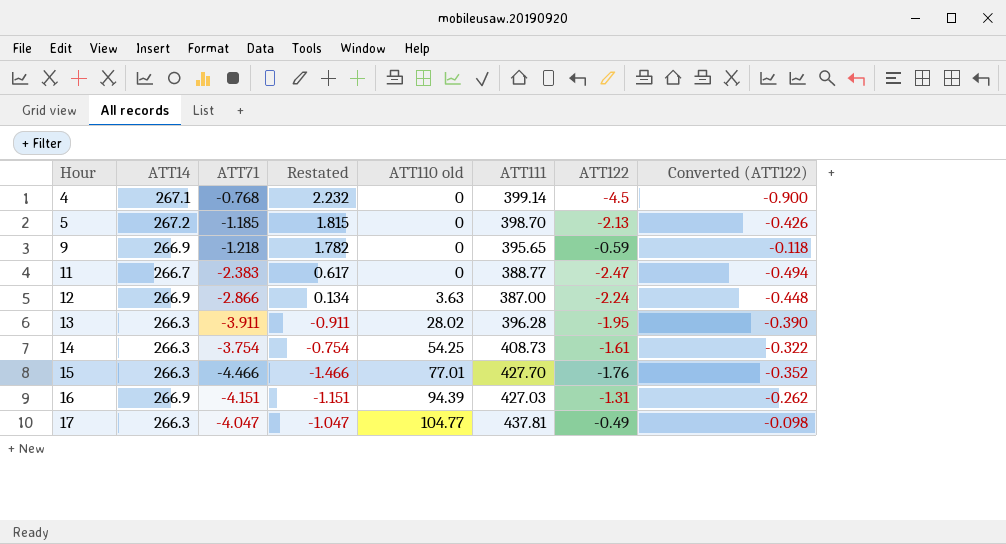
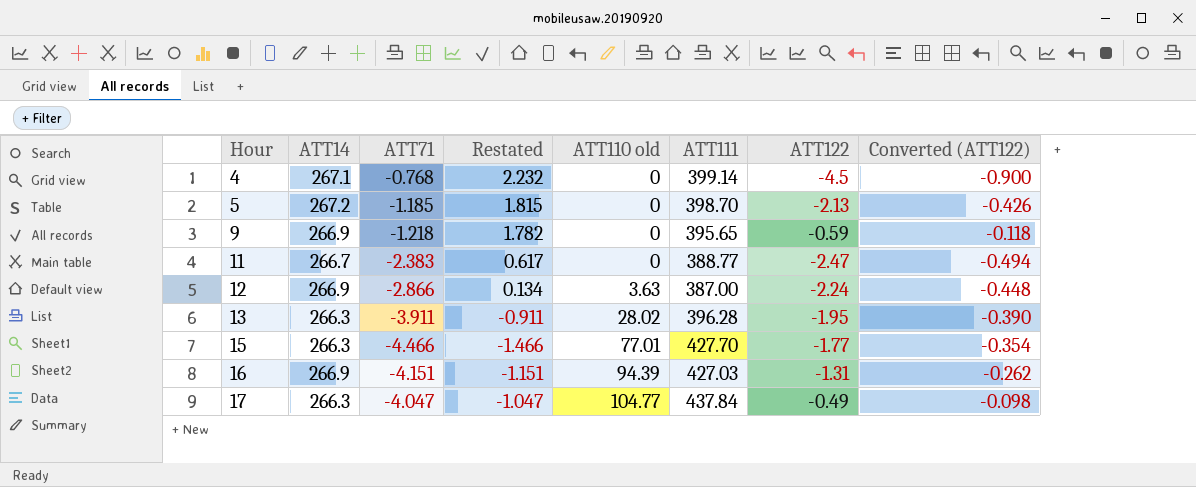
row 14: 266.3 | -3.754 | -0.754 | 54.25 | 408.73 | -1.61 | -0.322 -> none
15 | ATT122: -1.76 -> -1.77
15 | Converted (ATT122): -0.352 -> -0.354
17 | ATT111: 437.81 -> 437.84

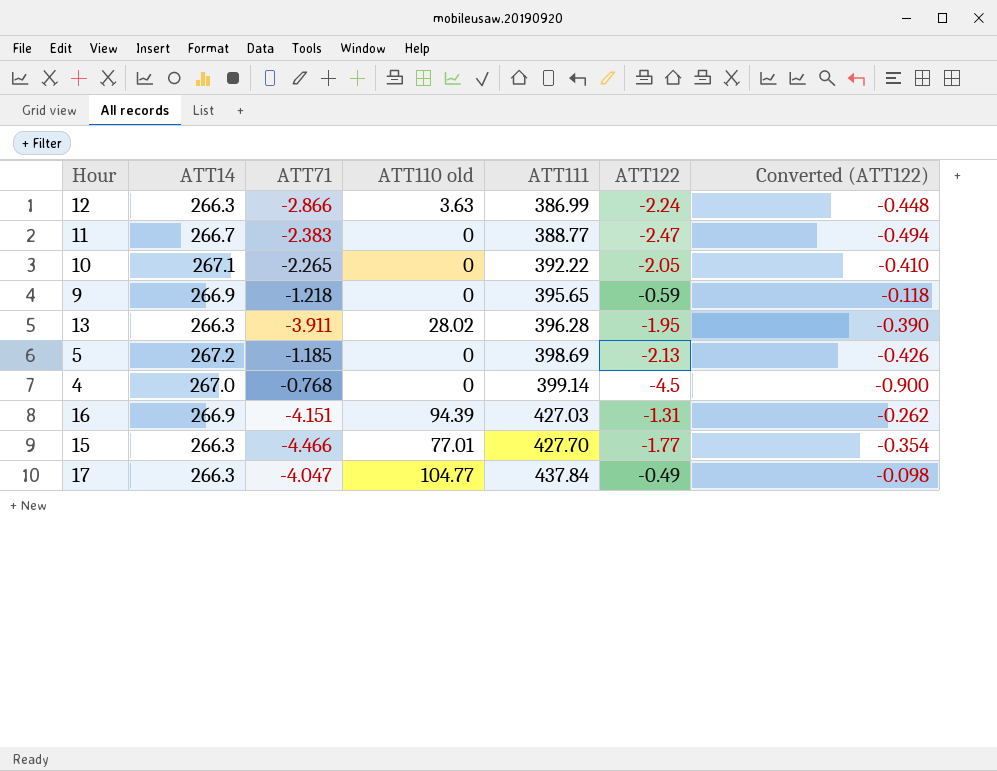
row order: Hour ascending -> ATT111 ascending
column Restated | formula: [ATT71] + 3 -> none
12 | ATT14: 266.9 -> 266.3
12 | ATT111: 387.00 -> 386.99
row 10: none -> 267.1 | -2.265 | 0 | 392.22 | -2.05 | -0.410
5 | ATT111: 398.70 -> 398.69
4 | ATT14: 267.1 -> 267.0

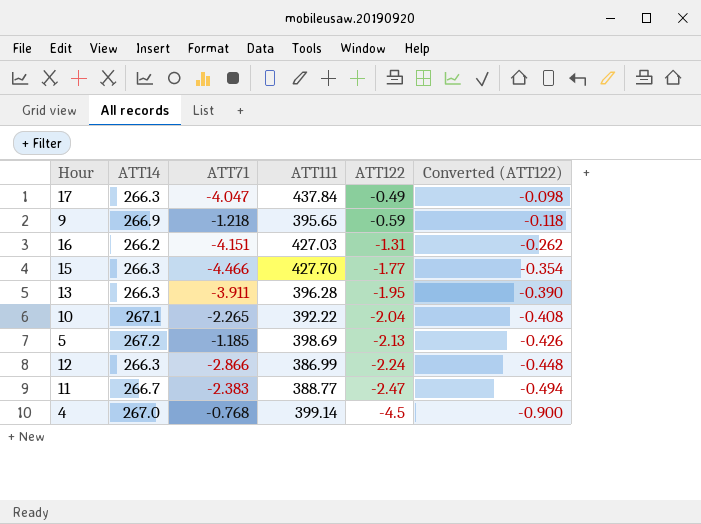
row order: ATT111 ascending -> ATT122 descending
column ATT110 old | position: 4 -> none
16 | ATT14: 266.9 -> 266.2
10 | ATT122: -2.05 -> -2.04
10 | Converted (ATT122): -0.410 -> -0.408

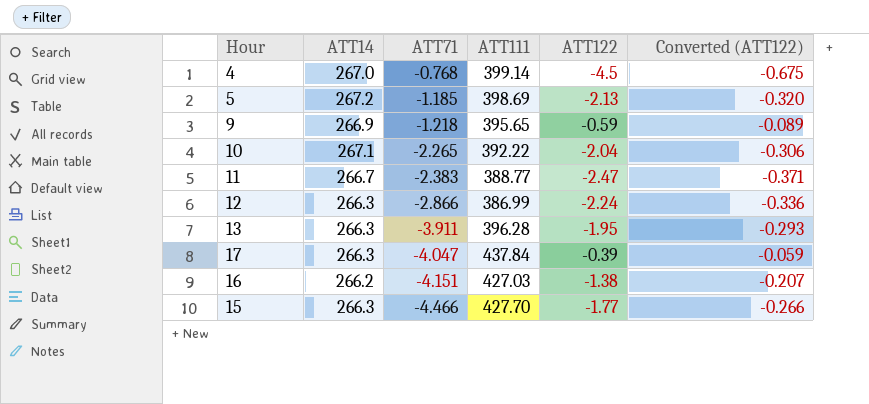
row order: ATT122 descending -> ATT71 descending
column Converted (ATT122) | formula: [ATT122] * 0.2 -> [ATT122] * 0.15
17 | ATT122: -0.49 -> -0.39
16 | ATT122: -1.31 -> -1.38

